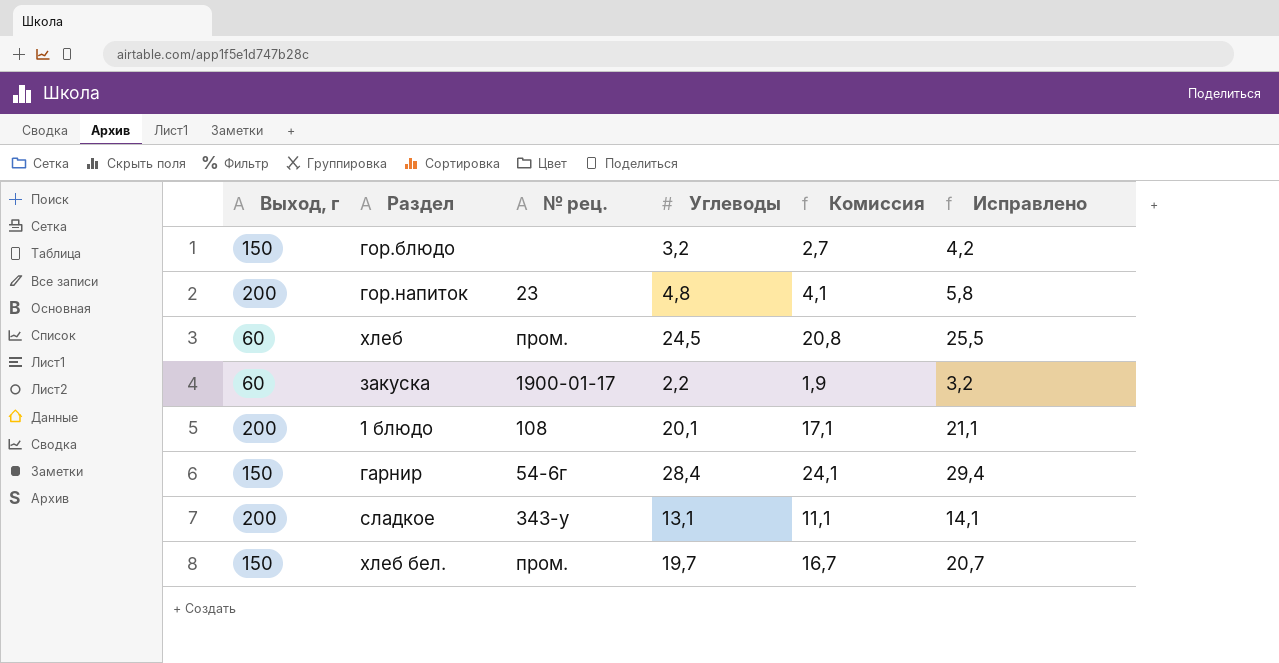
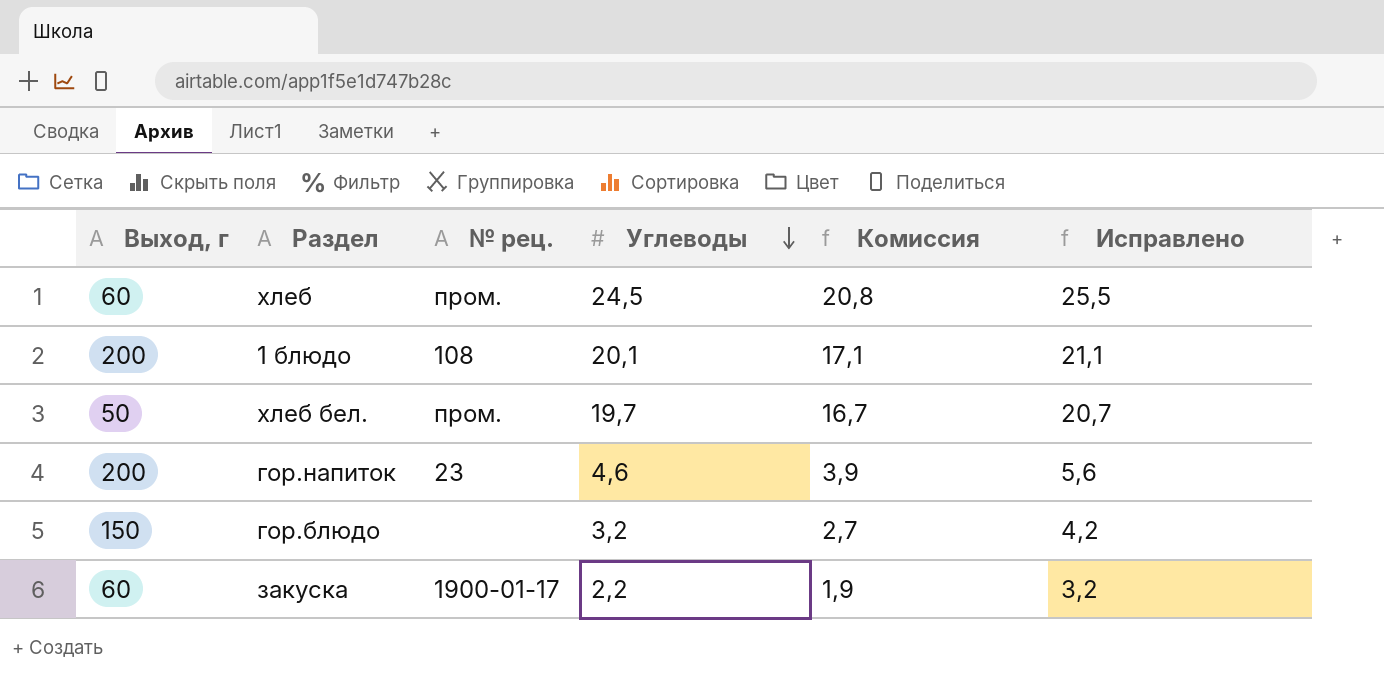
row order: none -> Углеводы descending
row гарнир: 150 | 54-6г | 28,4 | 24,1 | 29,4 -> none
row сладкое: 200 | 343-у | 13,1 | 11,1 | 14,1 -> none
хлеб бел. | Выход, г: 150 -> 50
гор.напиток | Углеводы: 4,8 -> 4,6
гор.напиток | Комиссия: 4,1 -> 3,9
гор.напиток | Исправлено: 5,8 -> 5,6

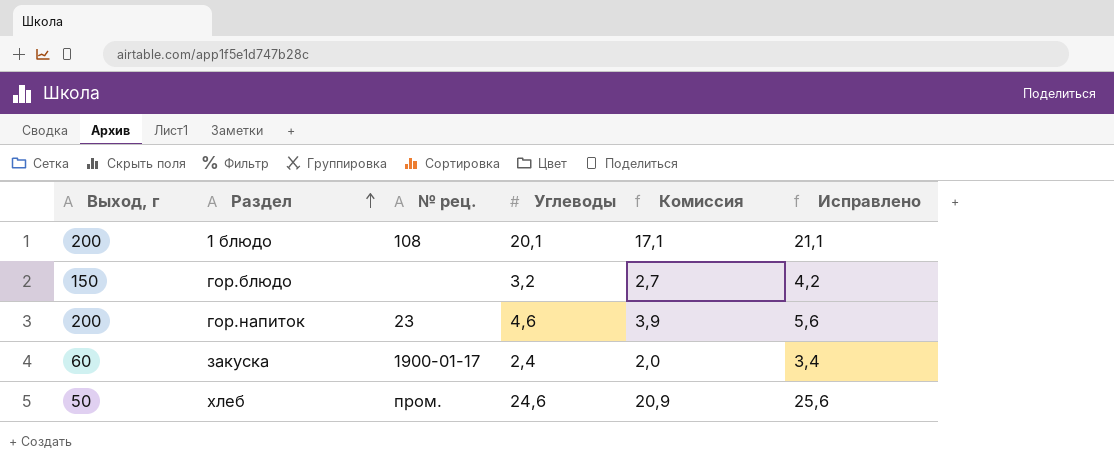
row order: Углеводы descending -> Раздел ascending
row хлеб бел.: 50 | пром. | 19,7 | 16,7 | 20,7 -> none
закуска | Углеводы: 2,2 -> 2,4
закуска | Комиссия: 1,9 -> 2,0
закуска | Исправлено: 3,2 -> 3,4
хлеб | Выход, г: 60 -> 50
хлеб | Углеводы: 24,5 -> 24,6
хлеб | Комиссия: 20,8 -> 20,9
хлеб | Исправлено: 25,5 -> 25,6

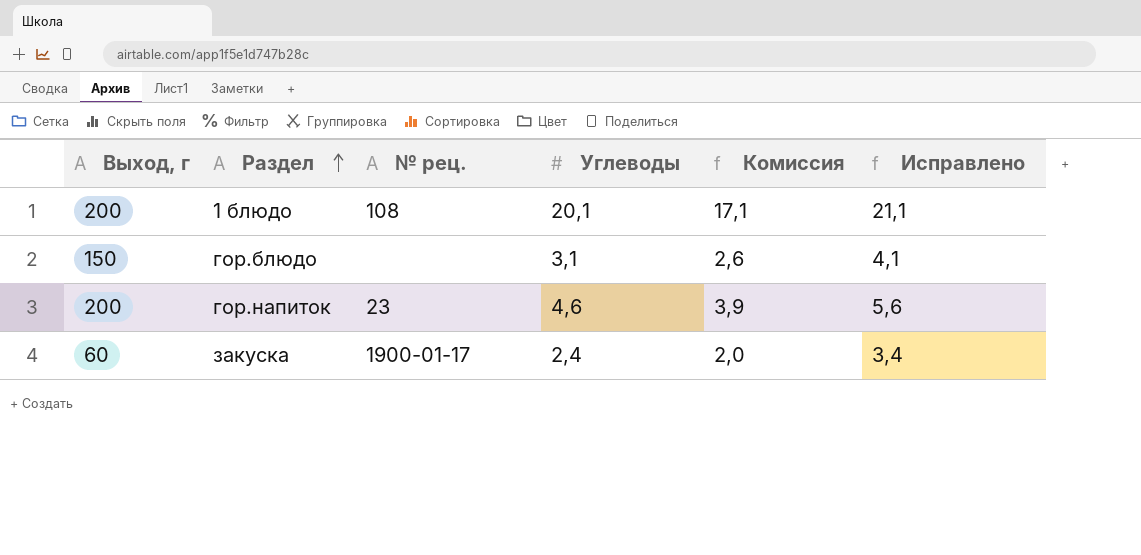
row хлеб: 50 | пром. | 24,6 | 20,9 | 25,6 -> none
гор.блюдо | Углеводы: 3,2 -> 3,1
гор.блюдо | Комиссия: 2,7 -> 2,6
гор.блюдо | Исправлено: 4,2 -> 4,1

